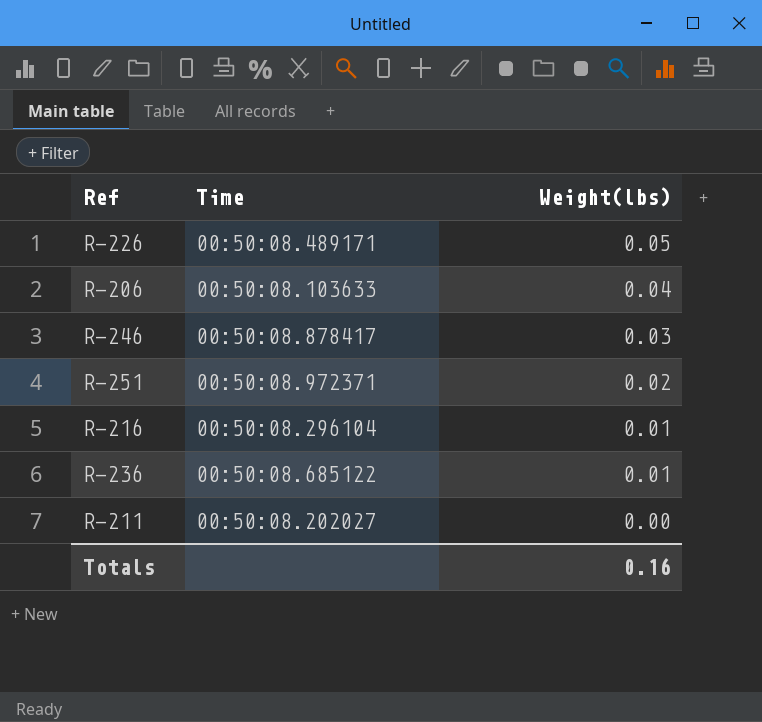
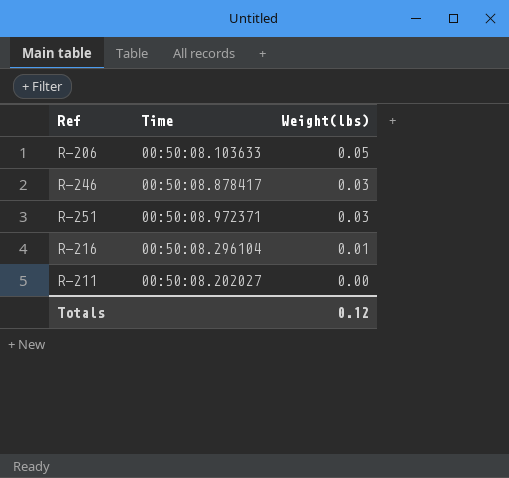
row R-226: 00:50:08.489171 | 0.05 -> none
row R-236: 00:50:08.685122 | 0.01 -> none
R-206 | Weight(lbs): 0.04 -> 0.05
R-251 | Weight(lbs): 0.02 -> 0.03
Totals | Weight(lbs): 0.16 -> 0.12

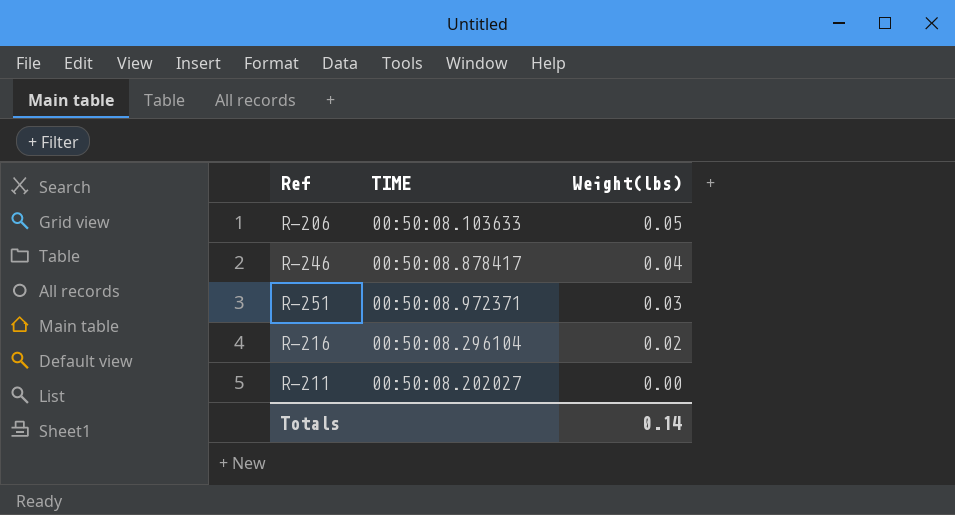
column name: Time -> TIME
R-246 | Weight(lbs): 0.03 -> 0.04
R-216 | Weight(lbs): 0.01 -> 0.02
Totals | Weight(lbs): 0.12 -> 0.14

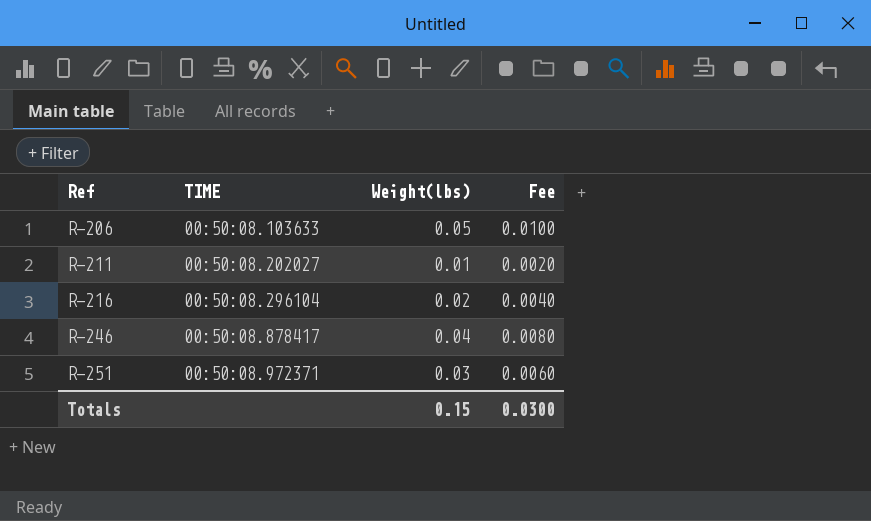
row order: Weight(lbs) descending -> Ref ascending
column Fee | formula: none -> [Weight(lbs)] * 0.2
R-211 | Weight(lbs): 0.00 -> 0.01
Totals | Weight(lbs): 0.14 -> 0.15

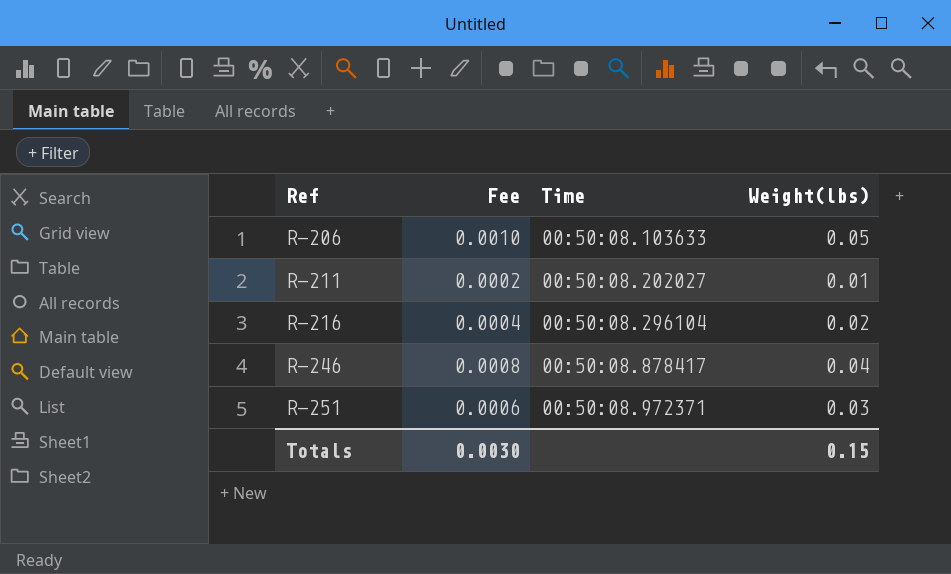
column Fee | formula: [Weight(lbs)] * 0.2 -> [Weight(lbs)] * 0.02
column Fee | position: 4 -> 2
column name: TIME -> Time
Totals | Fee: 0.0300 -> 0.0030

